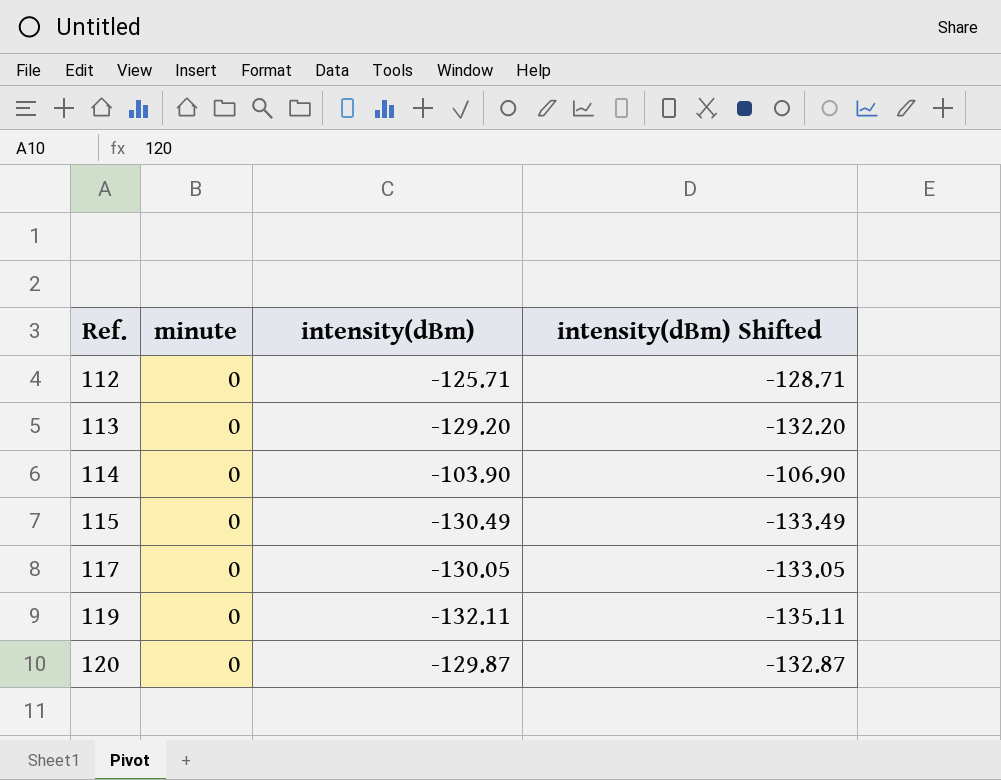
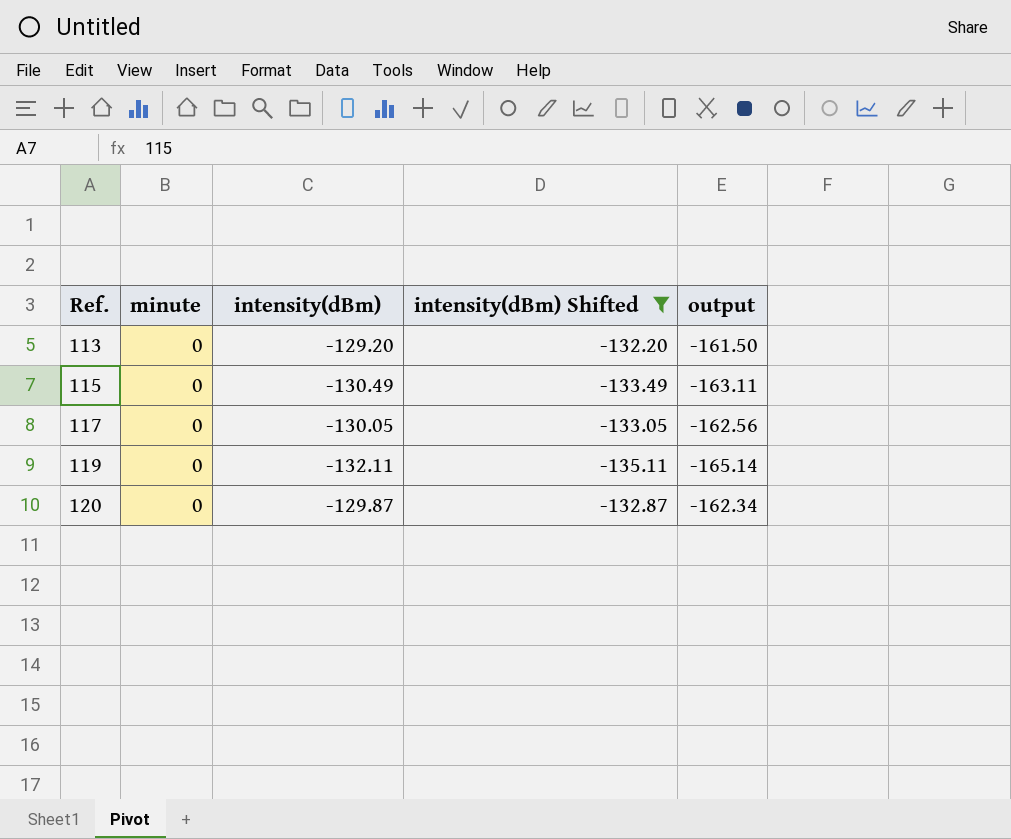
filter: none -> intensity(dBm) Shifted <= -132.20
column output | formula: none -> [intensity(dBm)] * 1.25

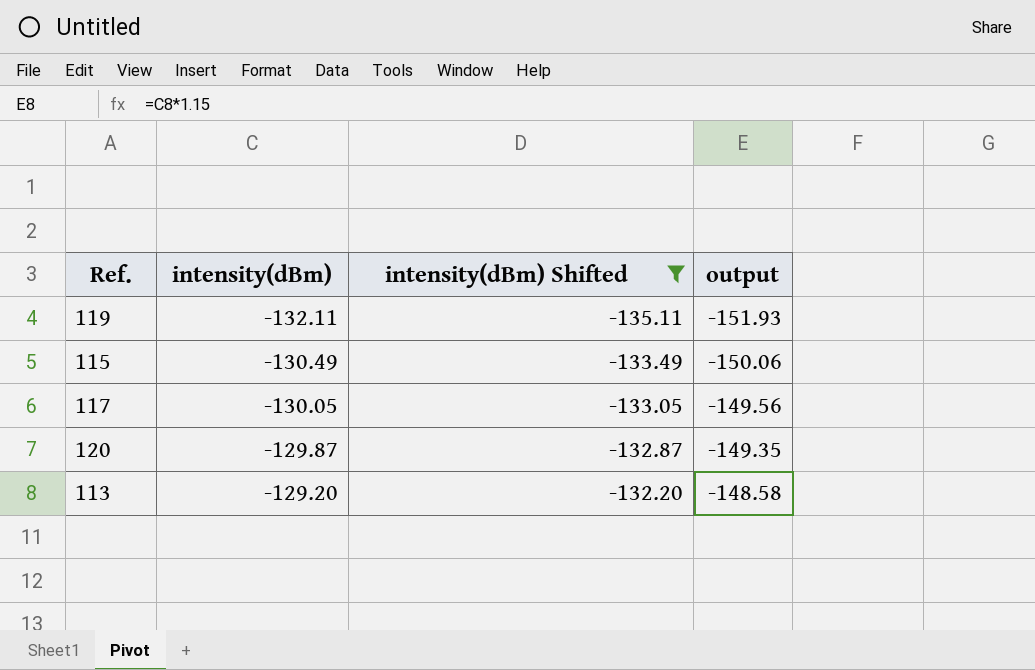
row order: Ref. ascending -> intensity(dBm) ascending
column minute | position: 2 -> none
column output | formula: [intensity(dBm)] * 1.25 -> [intensity(dBm)] * 1.15

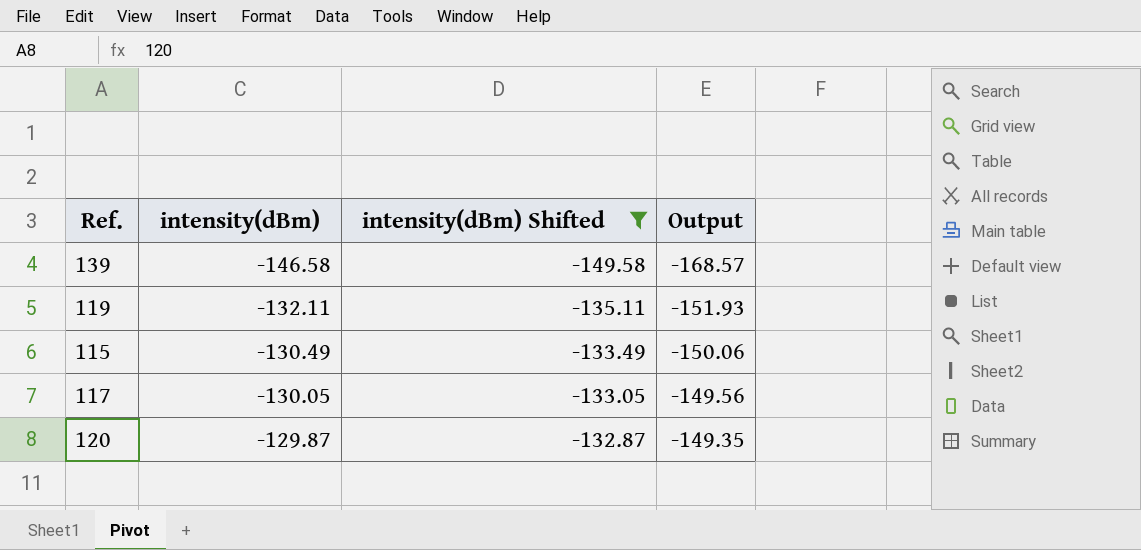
column name: output -> Output
row 113: -129.20 | -132.20 | -148.58 -> none
row 139: none -> -146.58 | -149.58 | -168.57

